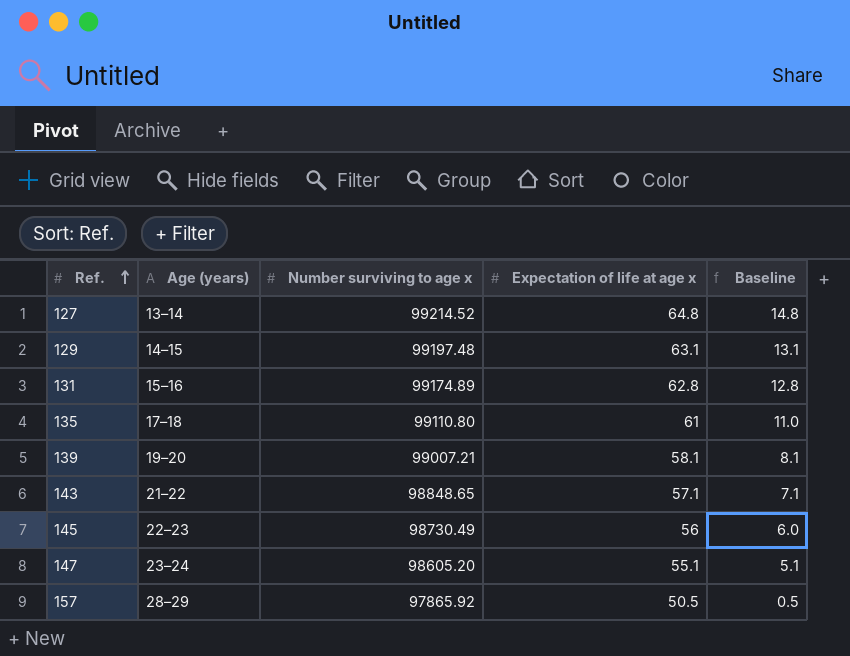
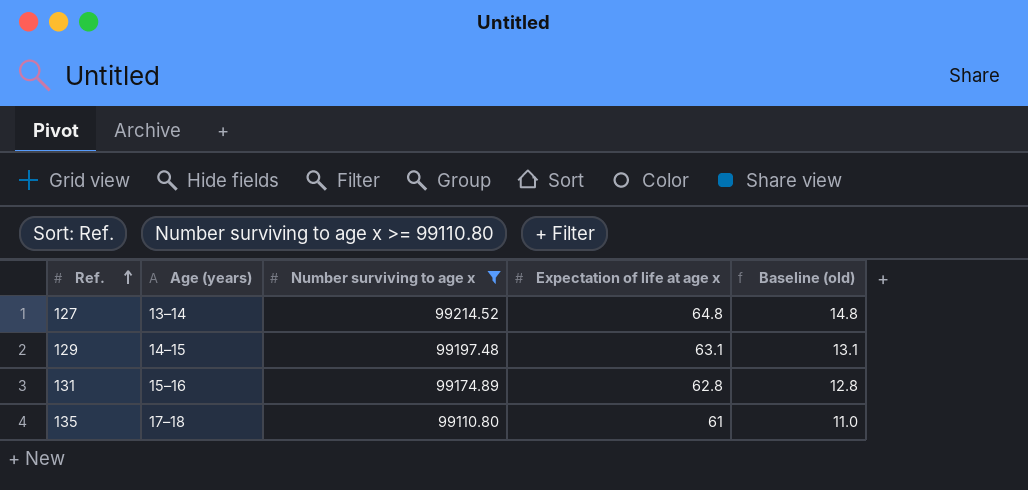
filter: none -> Number surviving to age x >= 99110.80
column name: Baseline -> Baseline (old)

